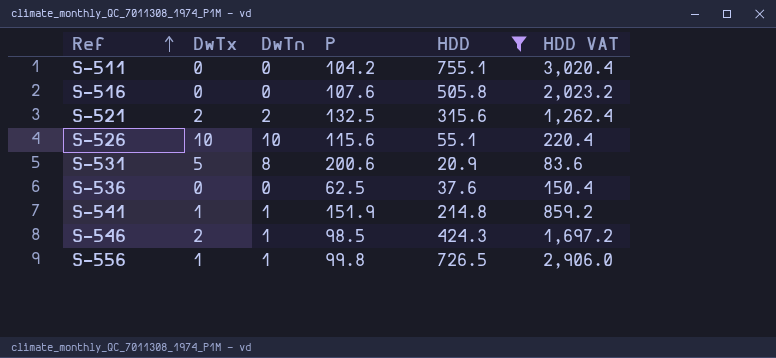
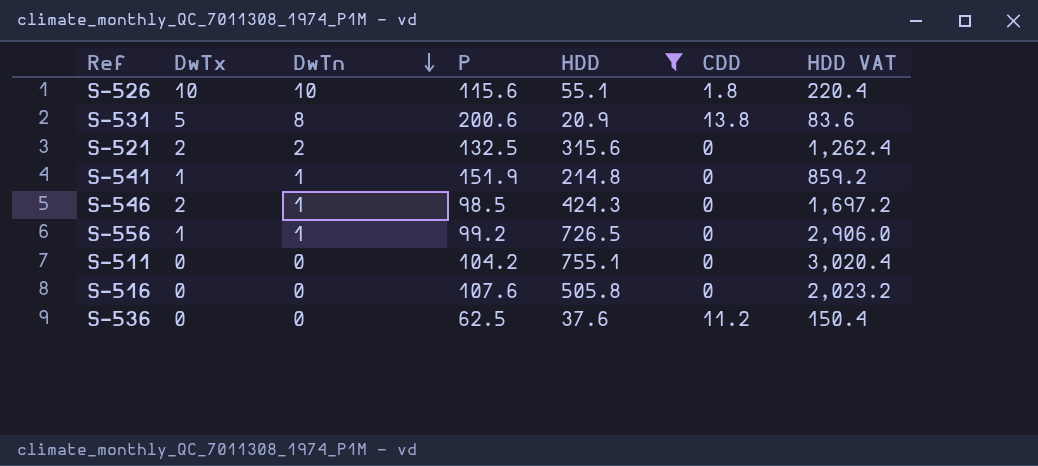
row order: Ref ascending -> DwTn descending
column CDD | position: none -> 6
S-556 | P: 99.8 -> 99.2

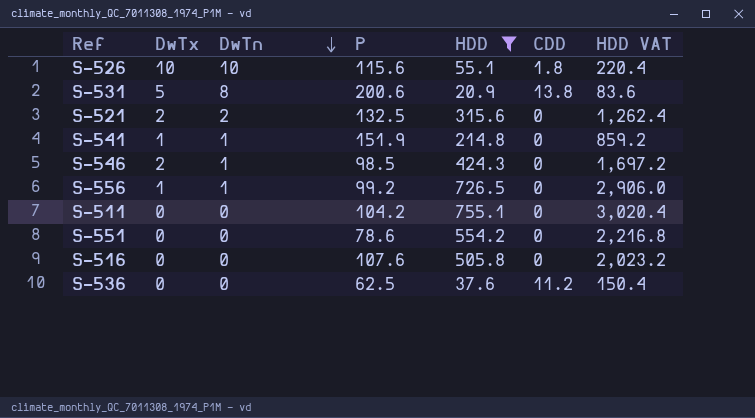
row S-551: none -> 0 | 0 | 78.6 | 554.2 | 0 | 2,216.8

